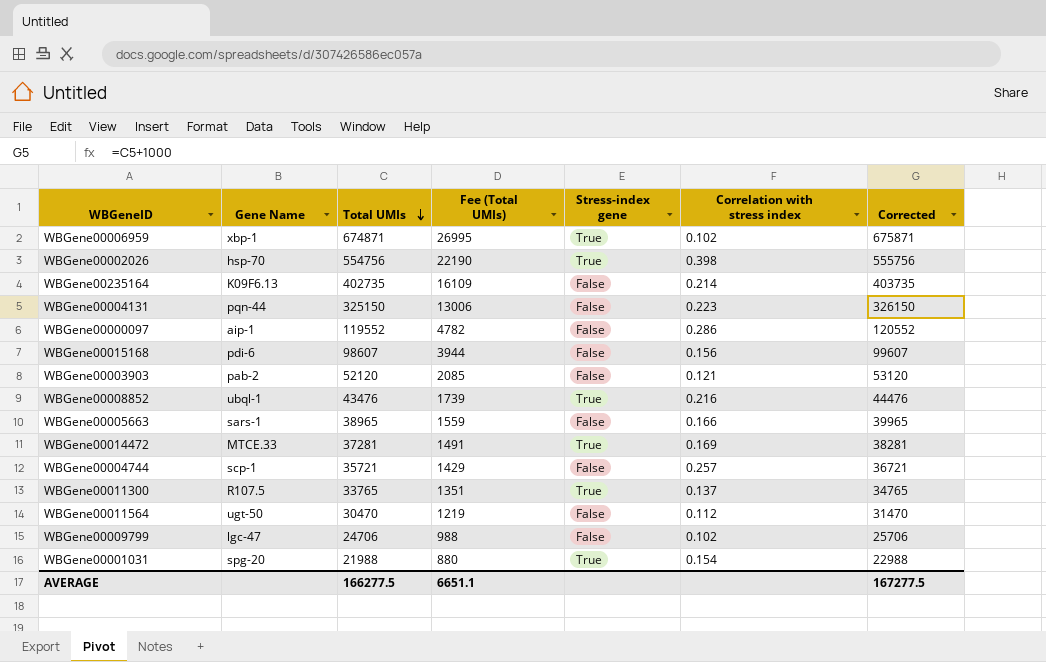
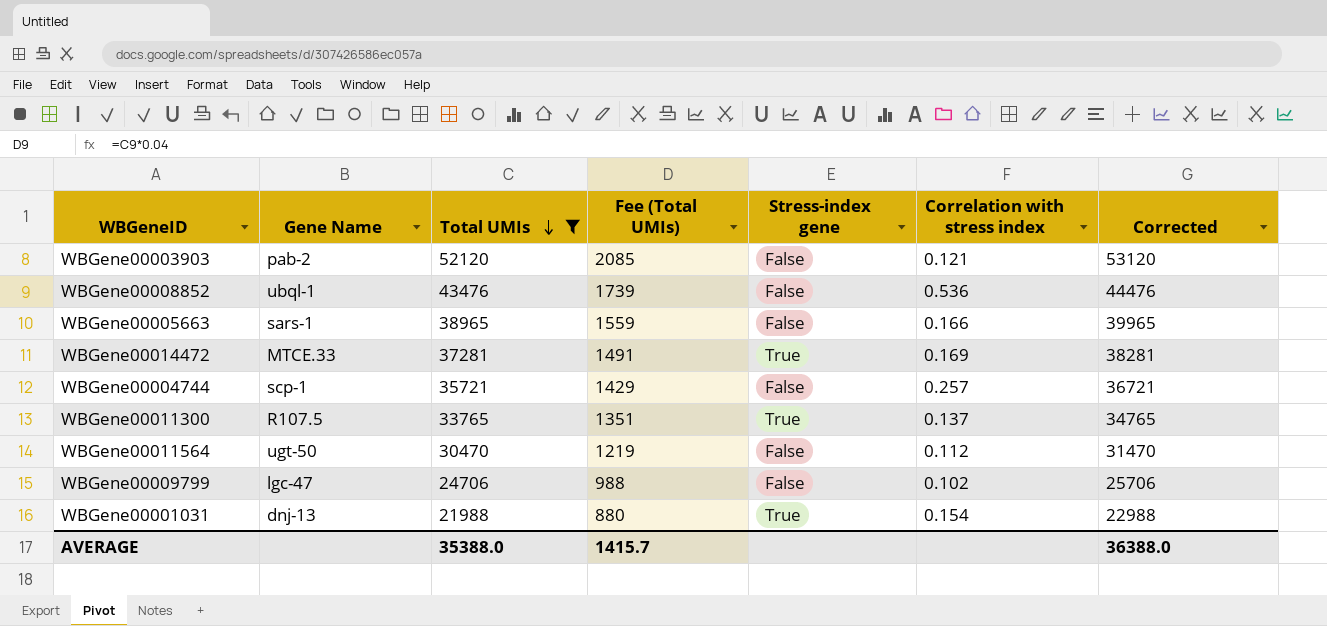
filter: none -> Total UMIs <= 52120
WBGene00008852 | Stress-index gene: True -> False
WBGene00008852 | Correlation with stress index: 0.216 -> 0.536
WBGene00001031 | Gene Name: spg-20 -> dnj-13
AVERAGE | Total UMIs: 166277.5 -> 35388.0
AVERAGE | Fee (Total UMIs): 6651.1 -> 1415.7
AVERAGE | Corrected: 167277.5 -> 36388.0

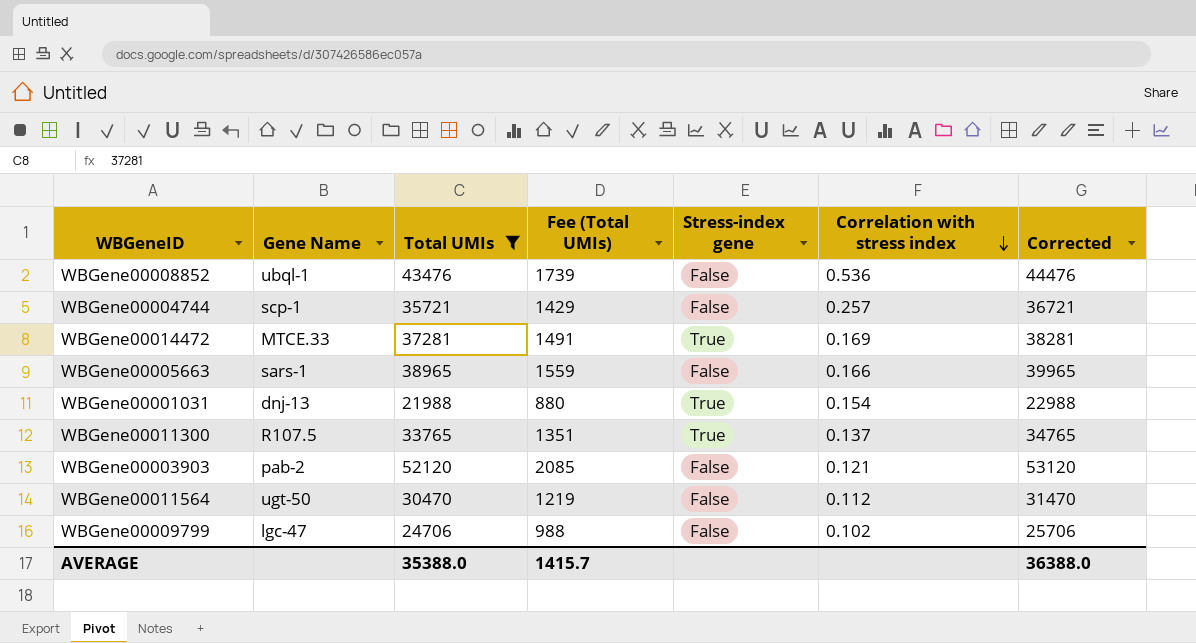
row order: Total UMIs descending -> Correlation with stress index descending

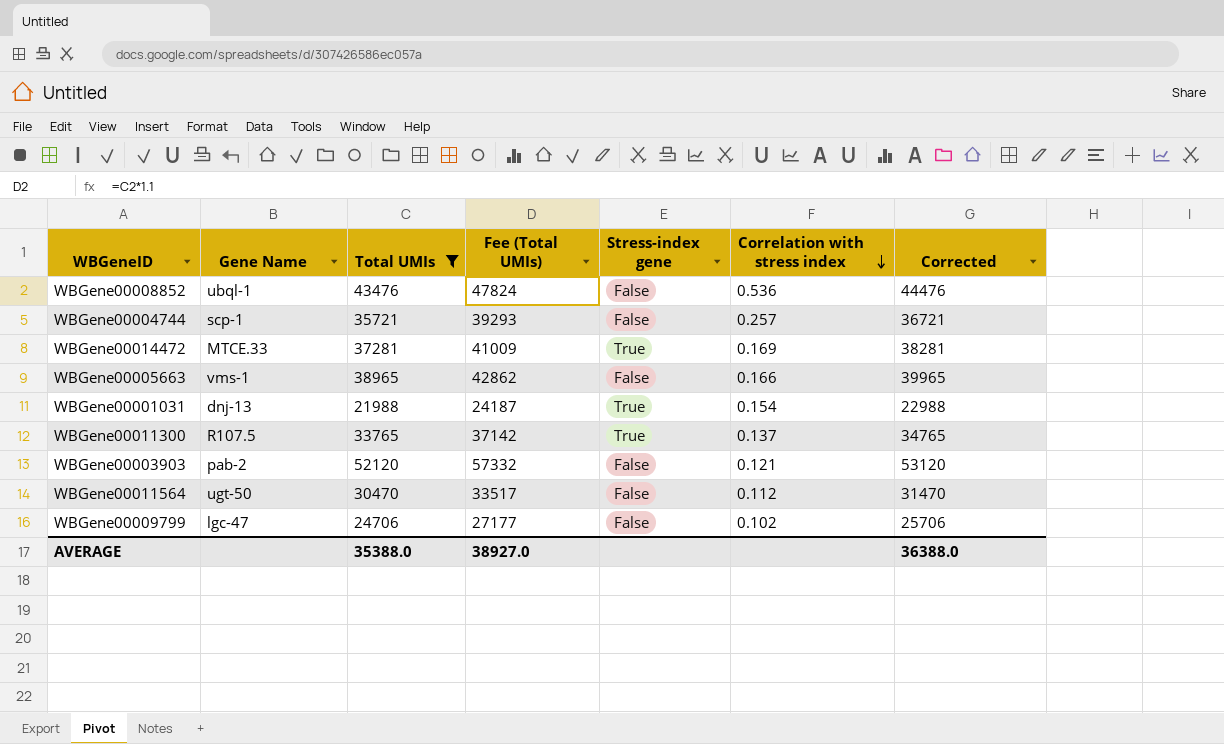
column Fee (Total UMIs) | formula: [Total UMIs] * 0.04 -> [Total UMIs] * 1.1
WBGene00005663 | Gene Name: sars-1 -> vms-1
AVERAGE | Fee (Total UMIs): 1415.7 -> 38927.0

